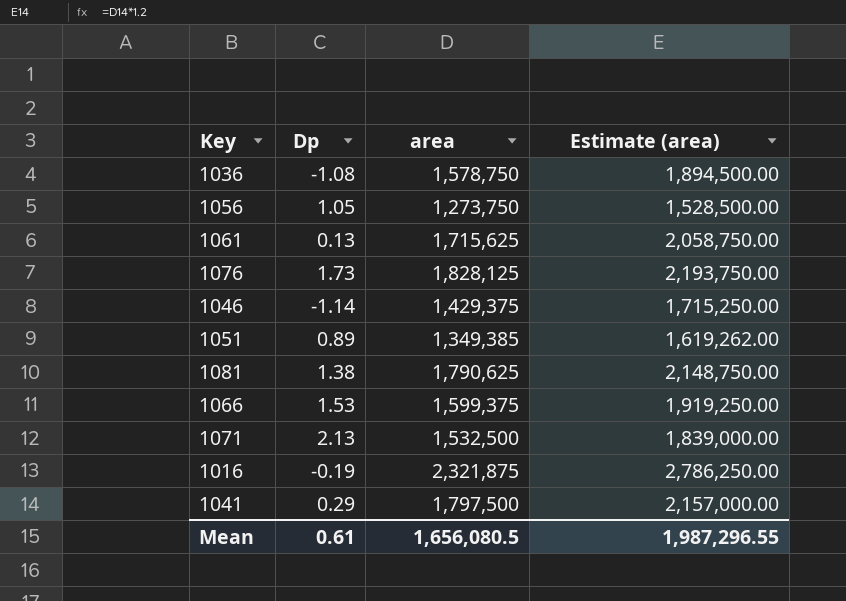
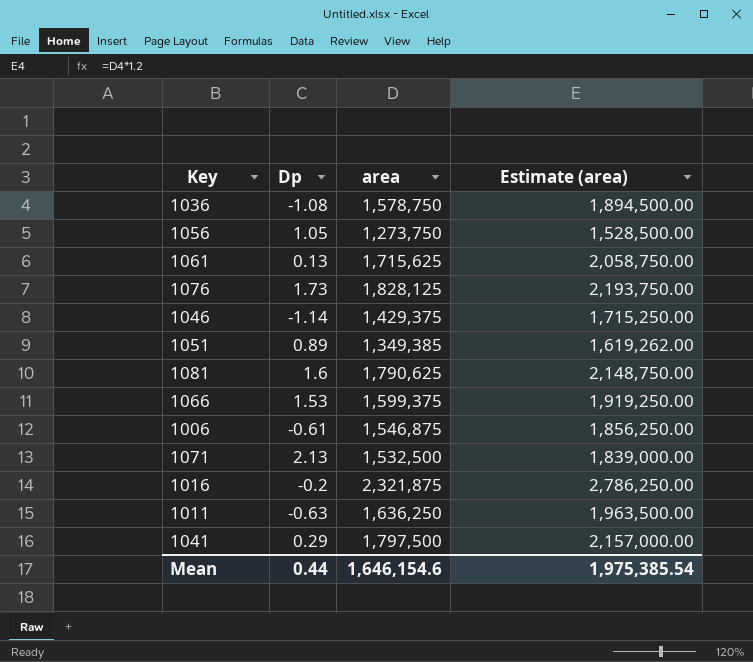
1081 | Dp: 1.38 -> 1.6
row 1006: none -> -0.61 | 1,546,875 | 1,856,250.00
1016 | Dp: -0.19 -> -0.2
row 1011: none -> -0.63 | 1,636,250 | 1,963,500.00
Mean | Dp: 0.61 -> 0.44
Mean | area: 1,656,080.5 -> 1,646,154.6
Mean | Estimate (area): 1,987,296.55 -> 1,975,385.54

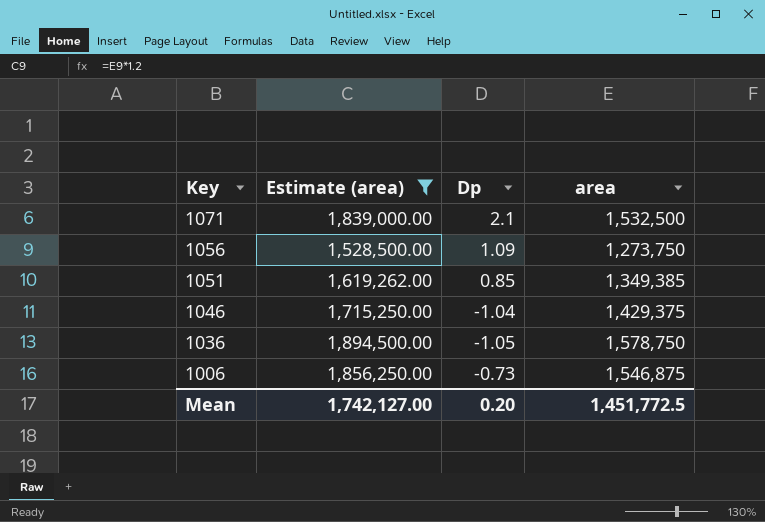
filter: none -> Estimate (area) <= 1,894,500.00
row order: none -> Key descending
column Estimate (area) | position: 4 -> 2
1071 | Dp: 2.13 -> 2.1
1056 | Dp: 1.05 -> 1.09
1051 | Dp: 0.89 -> 0.85
1046 | Dp: -1.14 -> -1.04
1036 | Dp: -1.08 -> -1.05
1006 | Dp: -0.61 -> -0.73
Mean | Estimate (area): 1,975,385.54 -> 1,742,127.00
Mean | Dp: 0.44 -> 0.20
Mean | area: 1,646,154.6 -> 1,451,772.5

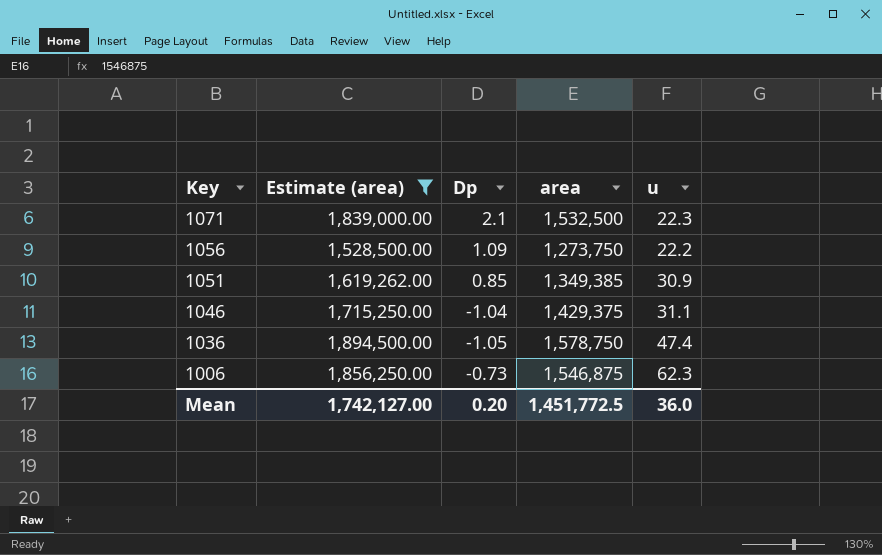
column u | position: none -> 5

